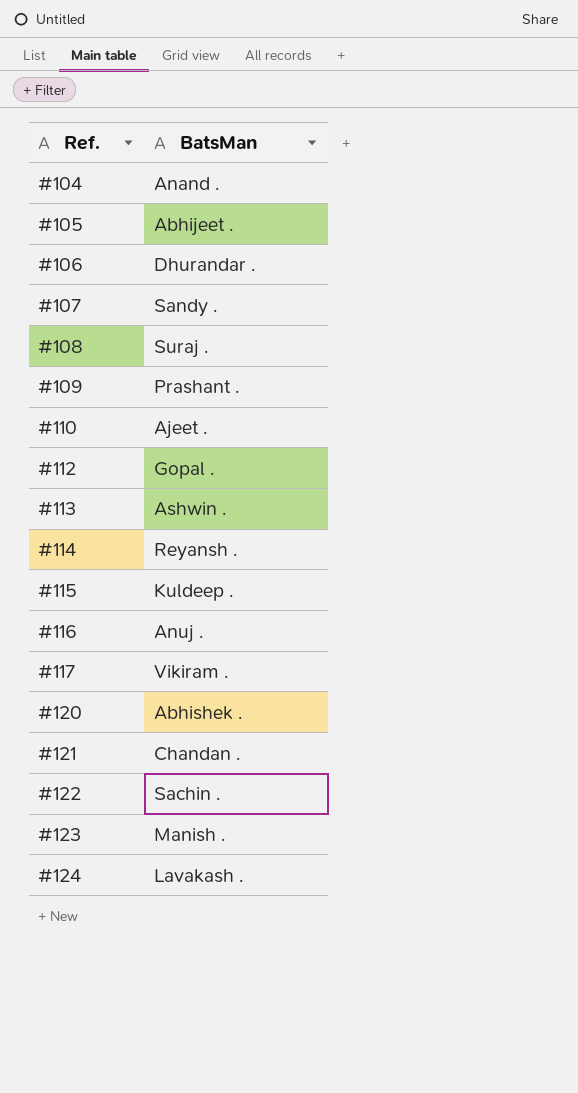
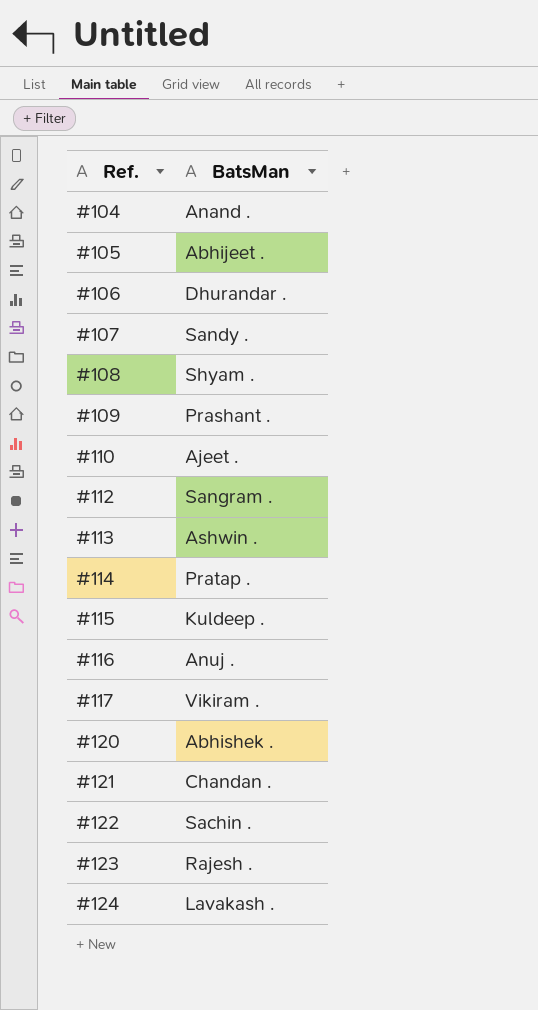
#108 | BatsMan: Suraj . -> Shyam .
#112 | BatsMan: Gopal . -> Sangram .
#114 | BatsMan: Reyansh . -> Pratap .
#123 | BatsMan: Manish . -> Rajesh .

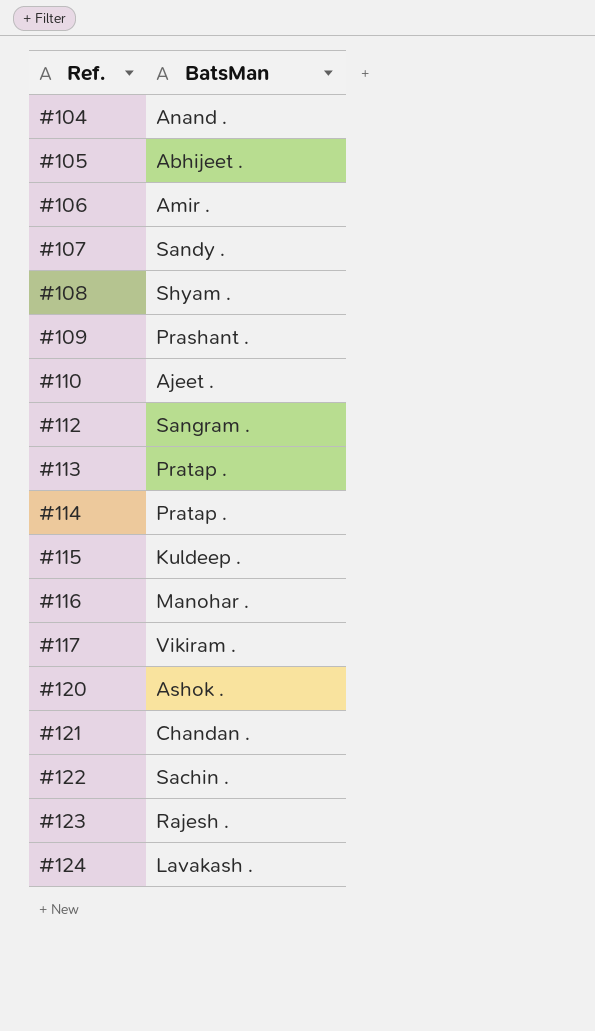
#106 | BatsMan: Dhurandar . -> Amir .
#113 | BatsMan: Ashwin . -> Pratap .
#116 | BatsMan: Anuj . -> Manohar .
#120 | BatsMan: Abhishek . -> Ashok .

